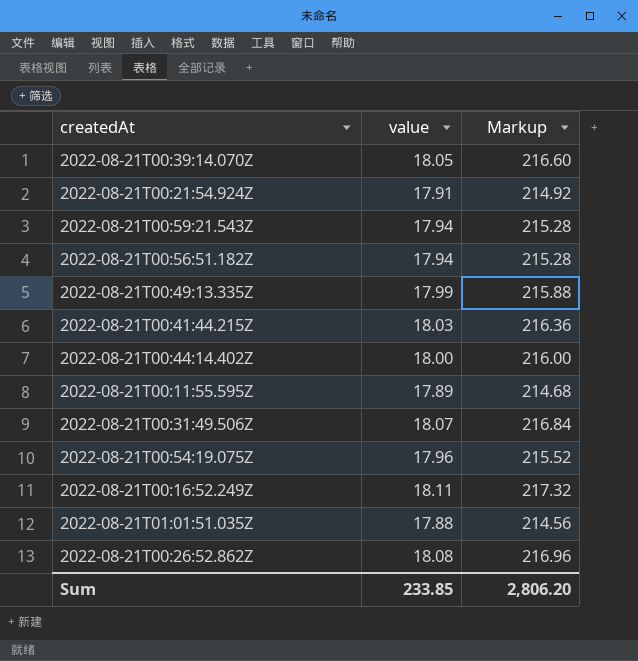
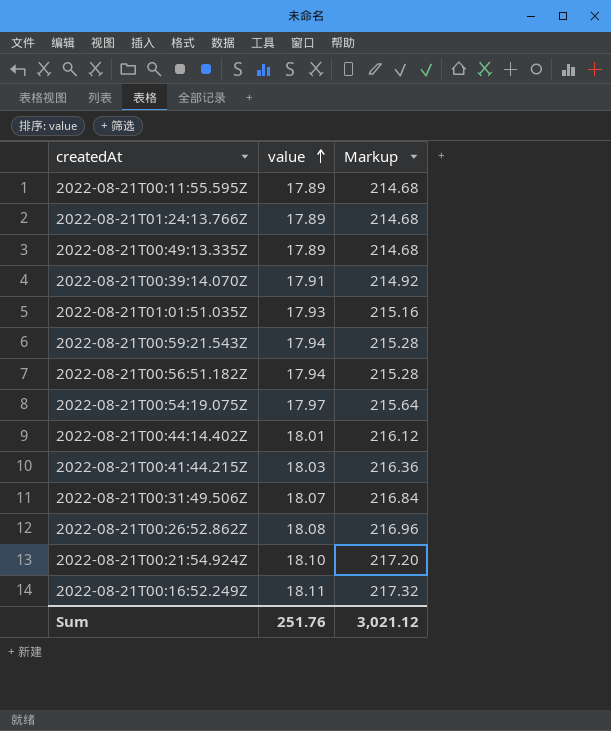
row order: none -> value ascending
row 2022-08-21T01:24:13.766Z: none -> 17.89 | 214.68
2022-08-21T00:49:13.335Z | value: 17.99 -> 17.89
2022-08-21T00:49:13.335Z | Markup: 215.88 -> 214.68
2022-08-21T00:39:14.070Z | value: 18.05 -> 17.91
2022-08-21T00:39:14.070Z | Markup: 216.60 -> 214.92
2022-08-21T01:01:51.035Z | value: 17.88 -> 17.93
2022-08-21T01:01:51.035Z | Markup: 214.56 -> 215.16
2022-08-21T00:54:19.075Z | value: 17.96 -> 17.97
2022-08-21T00:54:19.075Z | Markup: 215.52 -> 215.64
2022-08-21T00:44:14.402Z | value: 18.00 -> 18.01
2022-08-21T00:44:14.402Z | Markup: 216.00 -> 216.12
2022-08-21T00:21:54.924Z | value: 17.91 -> 18.10
2022-08-21T00:21:54.924Z | Markup: 214.92 -> 217.20
Sum | value: 233.85 -> 251.76
Sum | Markup: 2,806.20 -> 3,021.12

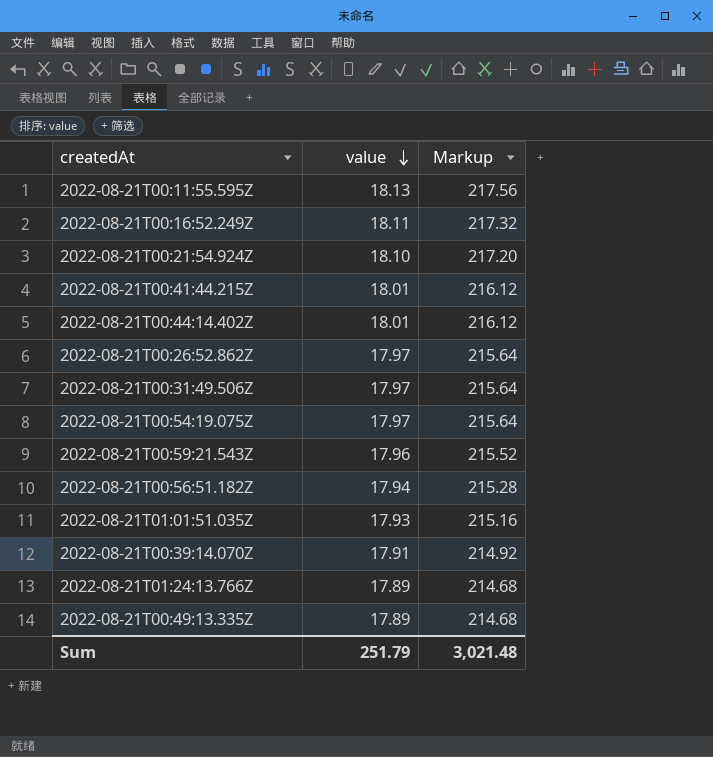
row order: value ascending -> value descending
2022-08-21T00:11:55.595Z | value: 17.89 -> 18.13
2022-08-21T00:11:55.595Z | Markup: 214.68 -> 217.56
2022-08-21T00:41:44.215Z | value: 18.03 -> 18.01
2022-08-21T00:41:44.215Z | Markup: 216.36 -> 216.12
2022-08-21T00:26:52.862Z | value: 18.08 -> 17.97
2022-08-21T00:26:52.862Z | Markup: 216.96 -> 215.64
2022-08-21T00:31:49.506Z | value: 18.07 -> 17.97
2022-08-21T00:31:49.506Z | Markup: 216.84 -> 215.64
2022-08-21T00:59:21.543Z | value: 17.94 -> 17.96
2022-08-21T00:59:21.543Z | Markup: 215.28 -> 215.52
Sum | value: 251.76 -> 251.79
Sum | Markup: 3,021.12 -> 3,021.48

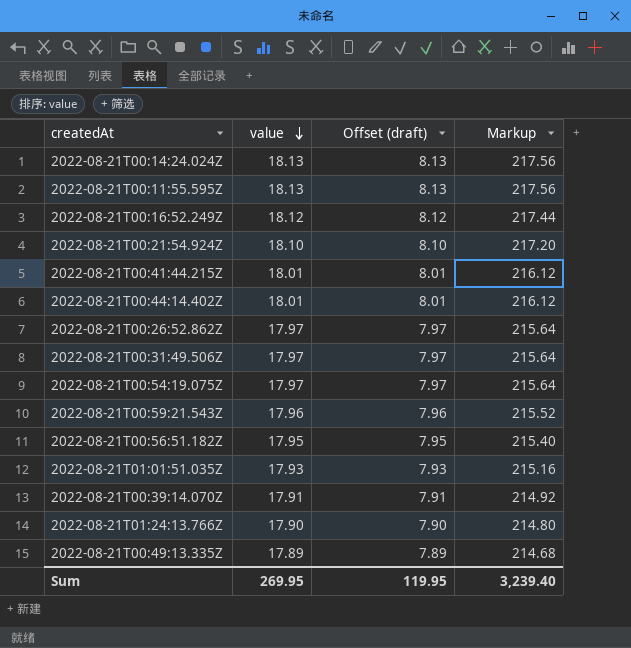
column Offset (draft) | formula: none -> [value] - 10
row 2022-08-21T00:14:24.024Z: none -> 18.13 | 8.13 | 217.56
2022-08-21T00:16:52.249Z | value: 18.11 -> 18.12
2022-08-21T00:16:52.249Z | Markup: 217.32 -> 217.44
2022-08-21T00:56:51.182Z | value: 17.94 -> 17.95
2022-08-21T00:56:51.182Z | Markup: 215.28 -> 215.40
2022-08-21T01:24:13.766Z | value: 17.89 -> 17.90
2022-08-21T01:24:13.766Z | Markup: 214.68 -> 214.80
Sum | value: 251.79 -> 269.95
Sum | Markup: 3,021.48 -> 3,239.40

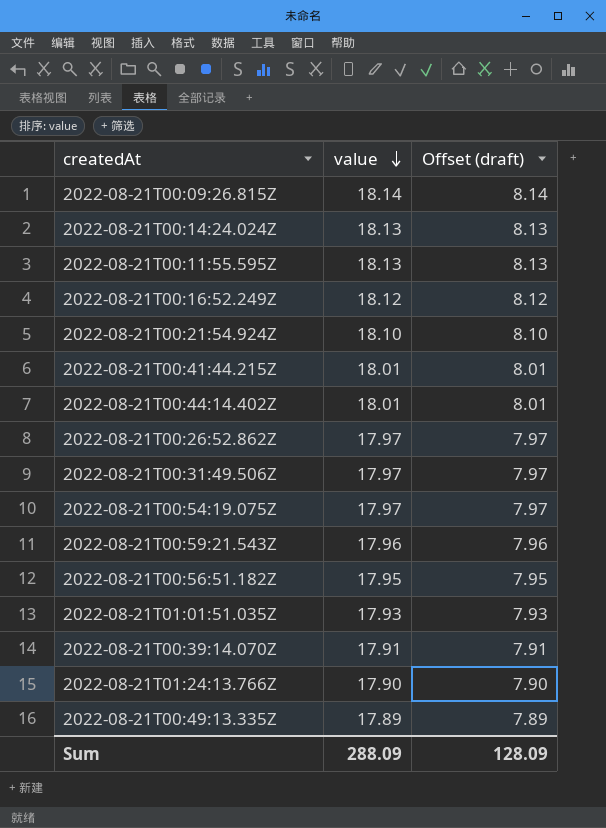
column Markup | formula: [value] * 12 -> none
row 2022-08-21T00:09:26.815Z: none -> 18.14 | 8.14
Sum | value: 269.95 -> 288.09
Sum | Offset (draft): 119.95 -> 128.09

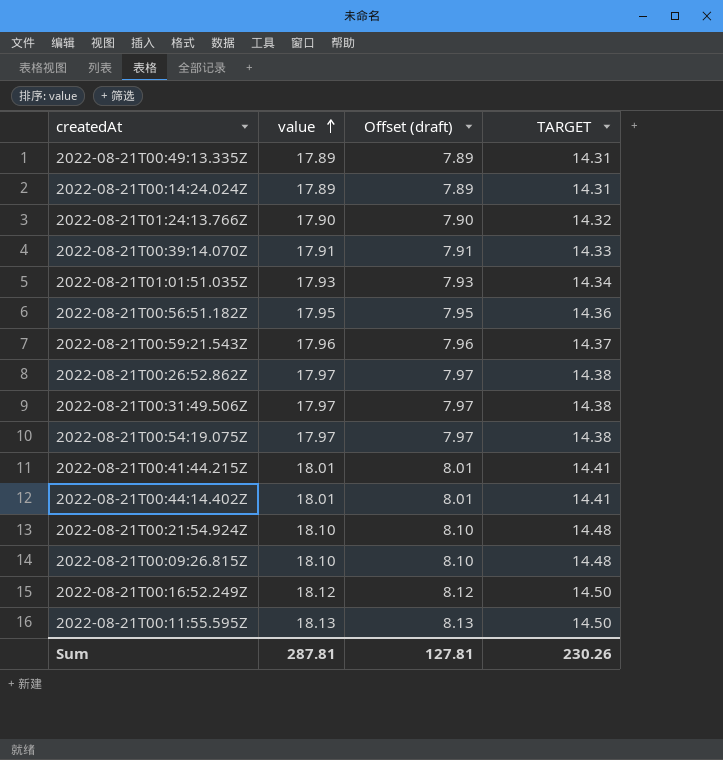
row order: value descending -> value ascending
column TARGET | formula: none -> [value] * 0.8
2022-08-21T00:14:24.024Z | value: 18.13 -> 17.89
2022-08-21T00:14:24.024Z | Offset (draft): 8.13 -> 7.89
2022-08-21T00:09:26.815Z | value: 18.14 -> 18.10
2022-08-21T00:09:26.815Z | Offset (draft): 8.14 -> 8.10
Sum | value: 288.09 -> 287.81
Sum | Offset (draft): 128.09 -> 127.81

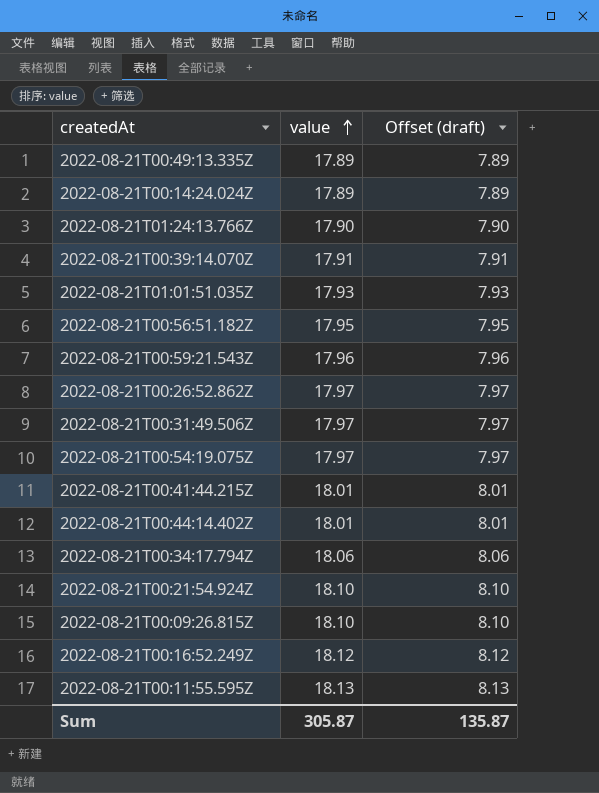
column TARGET | formula: [value] * 0.8 -> none
row 2022-08-21T00:34:17.794Z: none -> 18.06 | 8.06
Sum | value: 287.81 -> 305.87
Sum | Offset (draft): 127.81 -> 135.87

